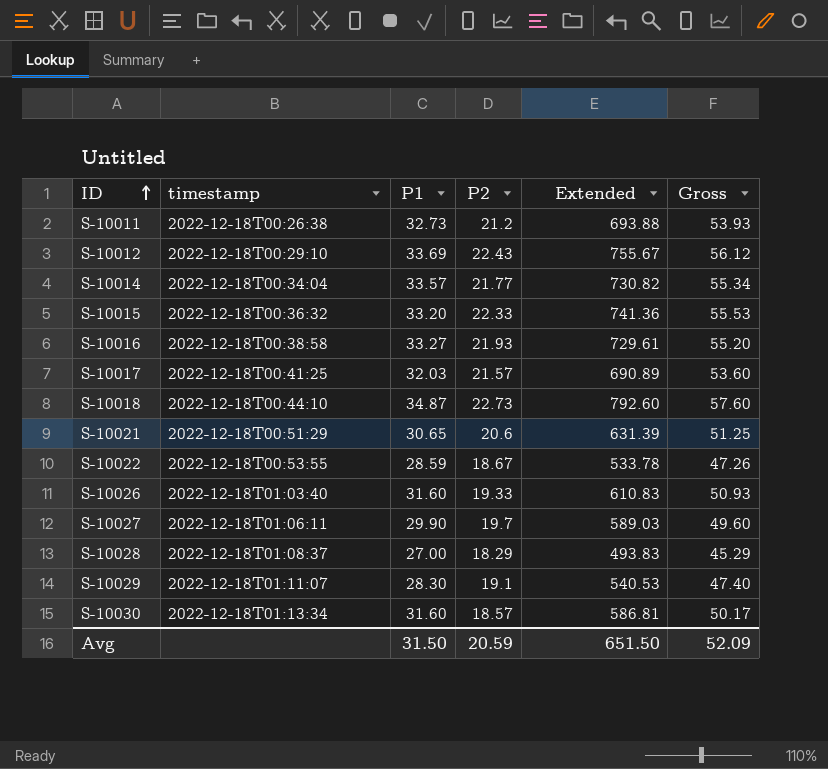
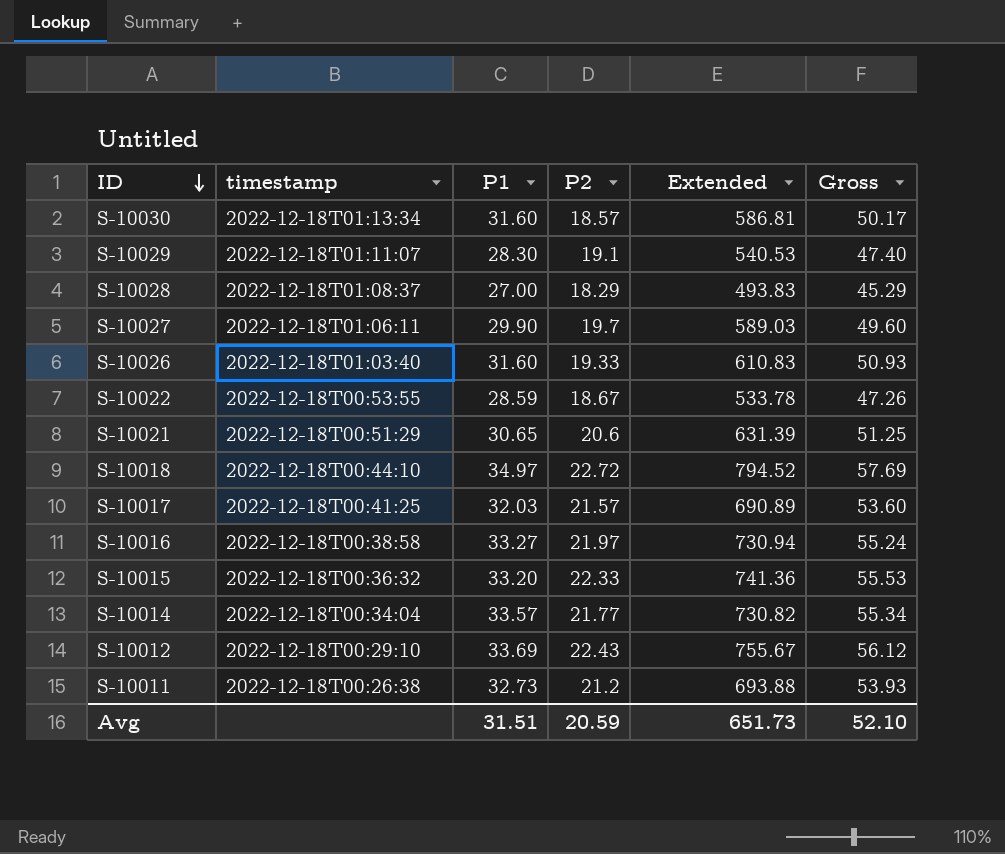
row order: ID ascending -> ID descending
S-10018 | P1: 34.87 -> 34.97
S-10018 | P2: 22.73 -> 22.72
S-10018 | Extended: 792.60 -> 794.52
S-10018 | Gross: 57.60 -> 57.69
S-10016 | P2: 21.93 -> 21.97
S-10016 | Extended: 729.61 -> 730.94
S-10016 | Gross: 55.20 -> 55.24
Avg | P1: 31.50 -> 31.51
Avg | Extended: 651.50 -> 651.73
Avg | Gross: 52.09 -> 52.10

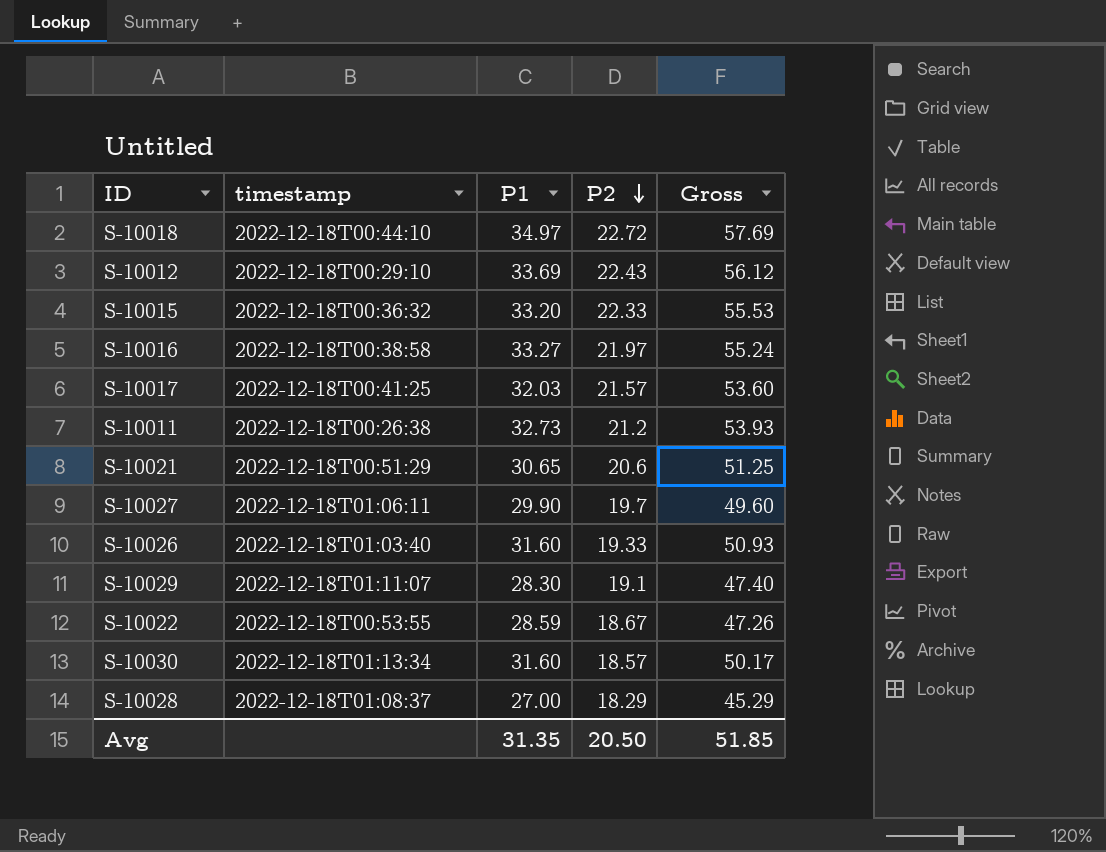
row order: ID descending -> P2 descending
column Extended | formula: [P1] * [P2] -> none
row S-10014: 2022-12-18T00:34:04 | 33.57 | 21.77 | 730.82 | 55.34 -> none
Avg | P1: 31.51 -> 31.35
Avg | P2: 20.59 -> 20.50
Avg | Gross: 52.10 -> 51.85

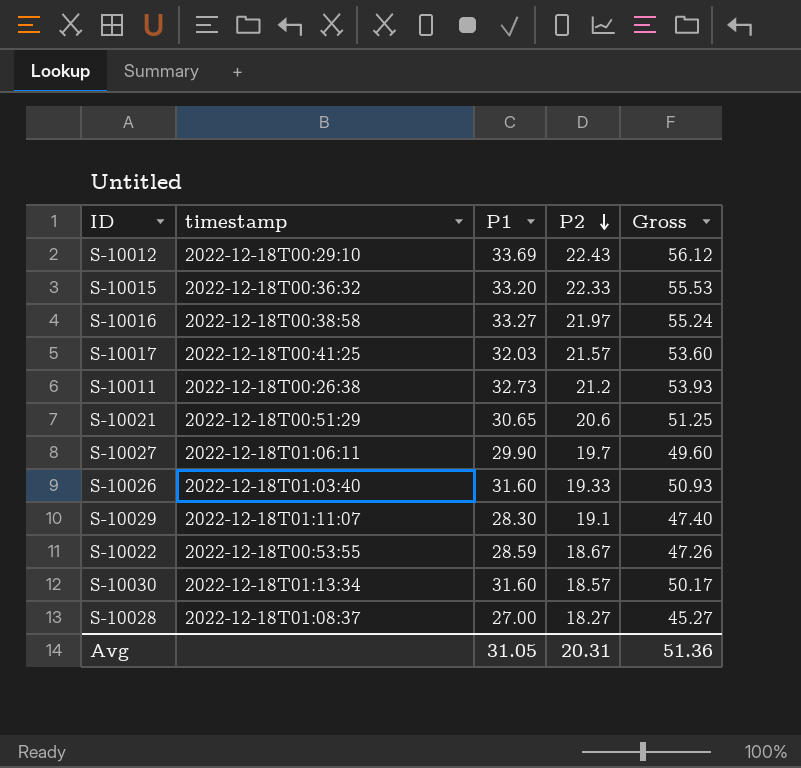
row S-10018: 2022-12-18T00:44:10 | 34.97 | 22.72 | 57.69 -> none
S-10028 | P2: 18.29 -> 18.27
S-10028 | Gross: 45.29 -> 45.27
Avg | P1: 31.35 -> 31.05
Avg | P2: 20.50 -> 20.31
Avg | Gross: 51.85 -> 51.36

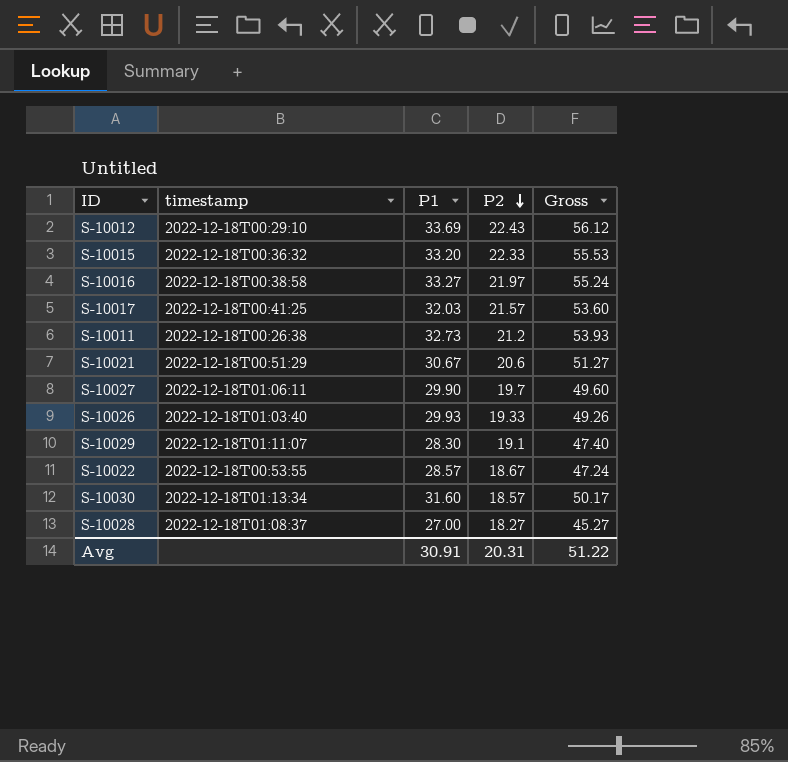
S-10021 | P1: 30.65 -> 30.67
S-10021 | Gross: 51.25 -> 51.27
S-10026 | P1: 31.60 -> 29.93
S-10026 | Gross: 50.93 -> 49.26
S-10022 | P1: 28.59 -> 28.57
S-10022 | Gross: 47.26 -> 47.24
Avg | P1: 31.05 -> 30.91
Avg | Gross: 51.36 -> 51.22

